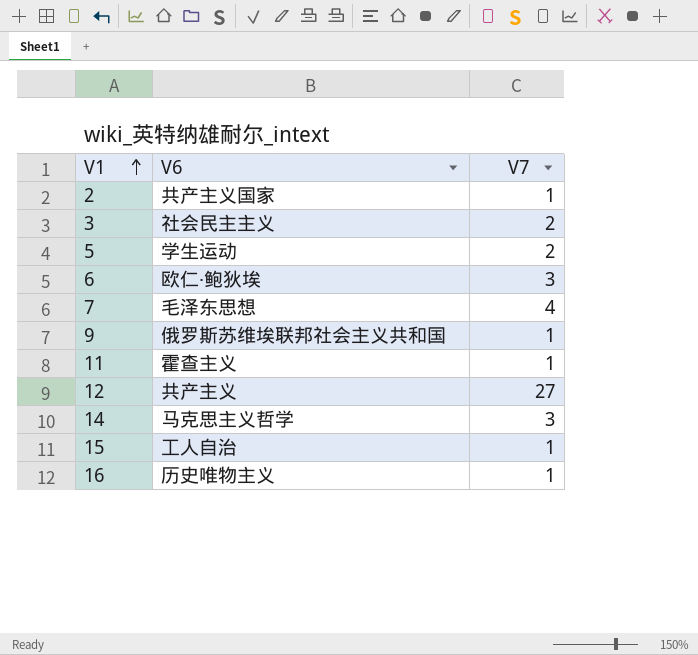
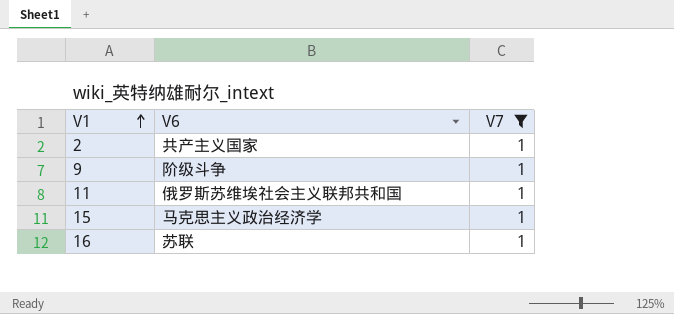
filter: none -> V7 = 1
9 | V6: 俄罗斯苏维埃联邦社会主义共和国 -> 阶级斗争
11 | V6: 霍查主义 -> 俄罗斯苏维埃社会主义联邦共和国
15 | V6: 工人自治 -> 马克思主义政治经济学
16 | V6: 历史唯物主义 -> 苏联

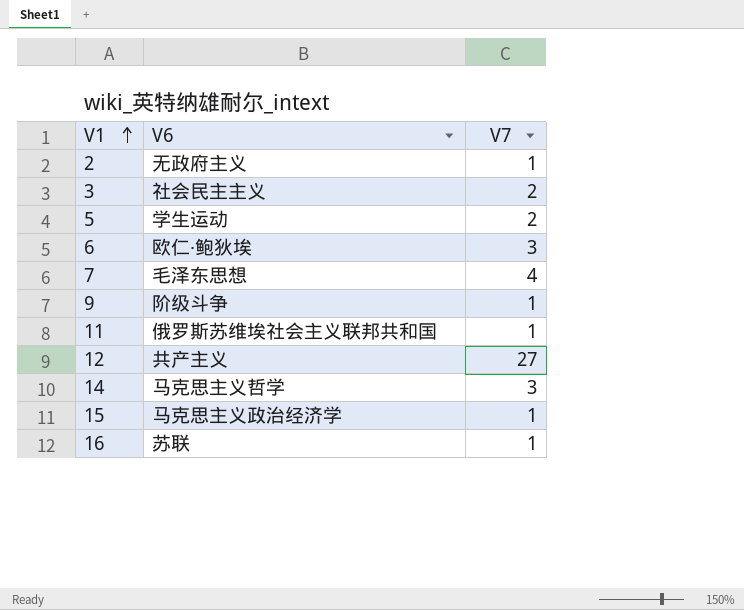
filter: V7 = 1 -> none
2 | V6: 共产主义国家 -> 无政府主义

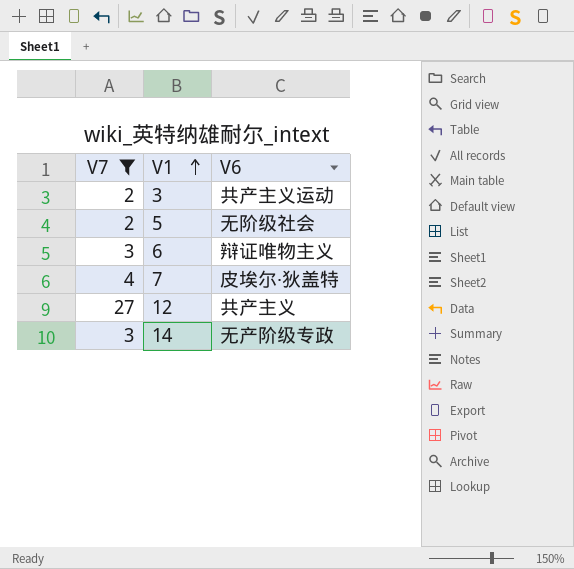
filter: none -> V7 != 1
column V7 | position: 3 -> 1
3 | V6: 社会民主主义 -> 共产主义运动
5 | V6: 学生运动 -> 无阶级社会
6 | V6: 欧仁·鲍狄埃 -> 辩证唯物主义
7 | V6: 毛泽东思想 -> 皮埃尔·狄盖特
14 | V6: 马克思主义哲学 -> 无产阶级专政

